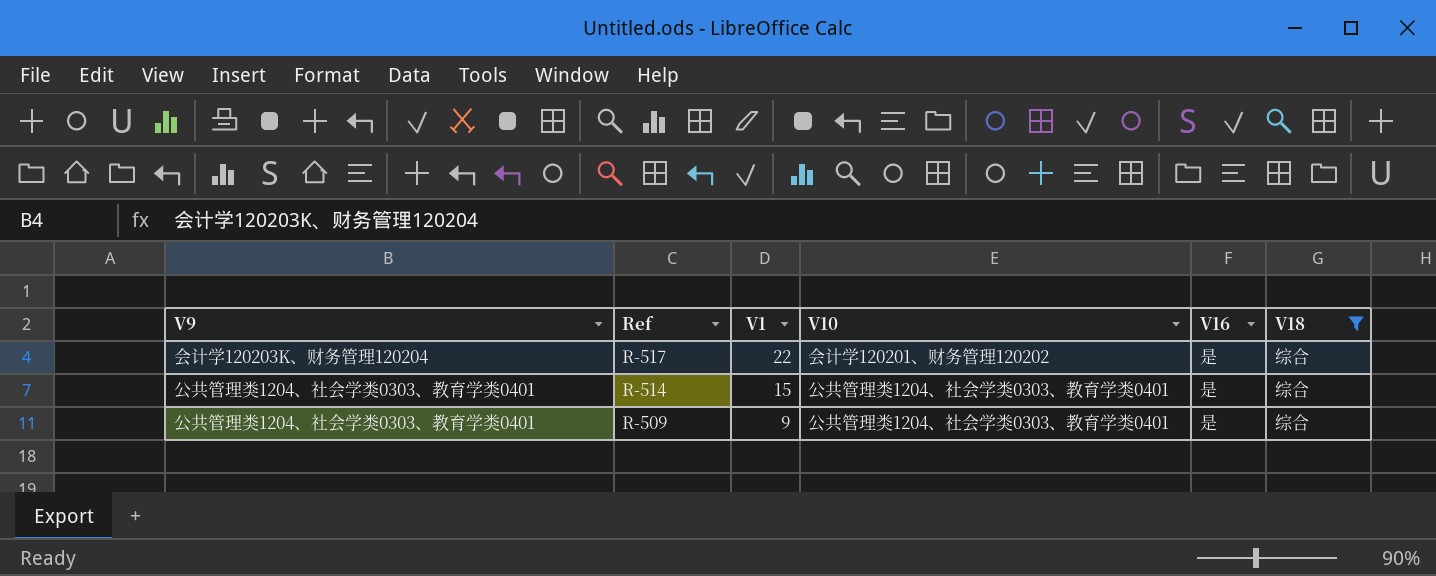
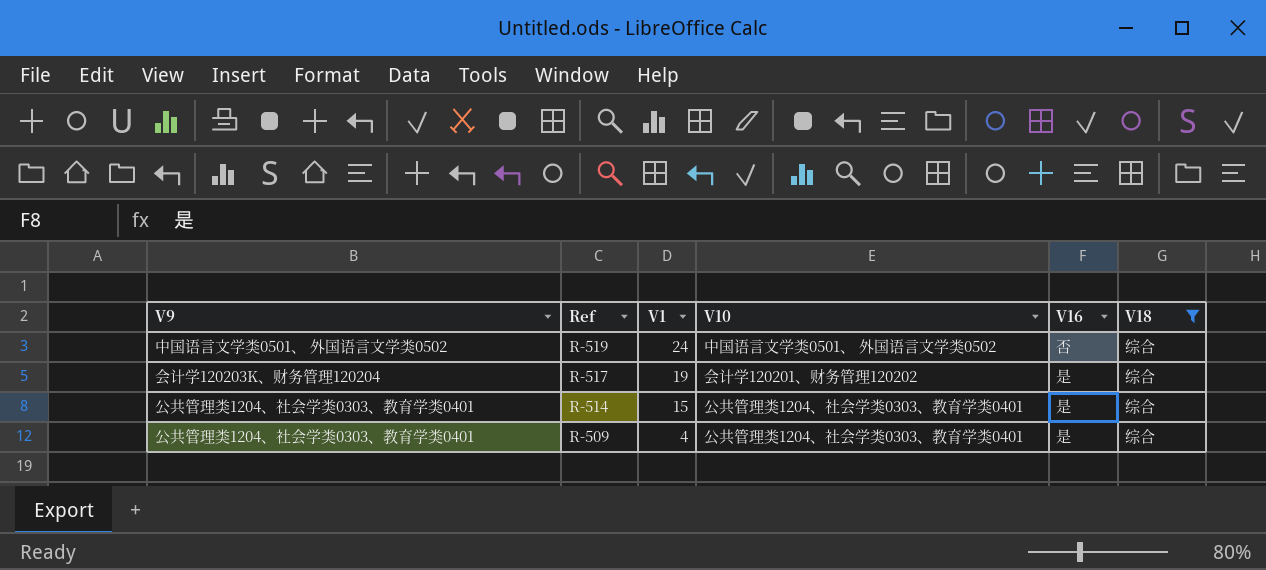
row R-519: none -> 中国语言文学类0501、 外国语言文学类0502 | 24 | 中国语言文学类0501、 外国语言文学类0502 | 否 | 综合
R-517 | V1: 22 -> 19
R-509 | V1: 9 -> 4

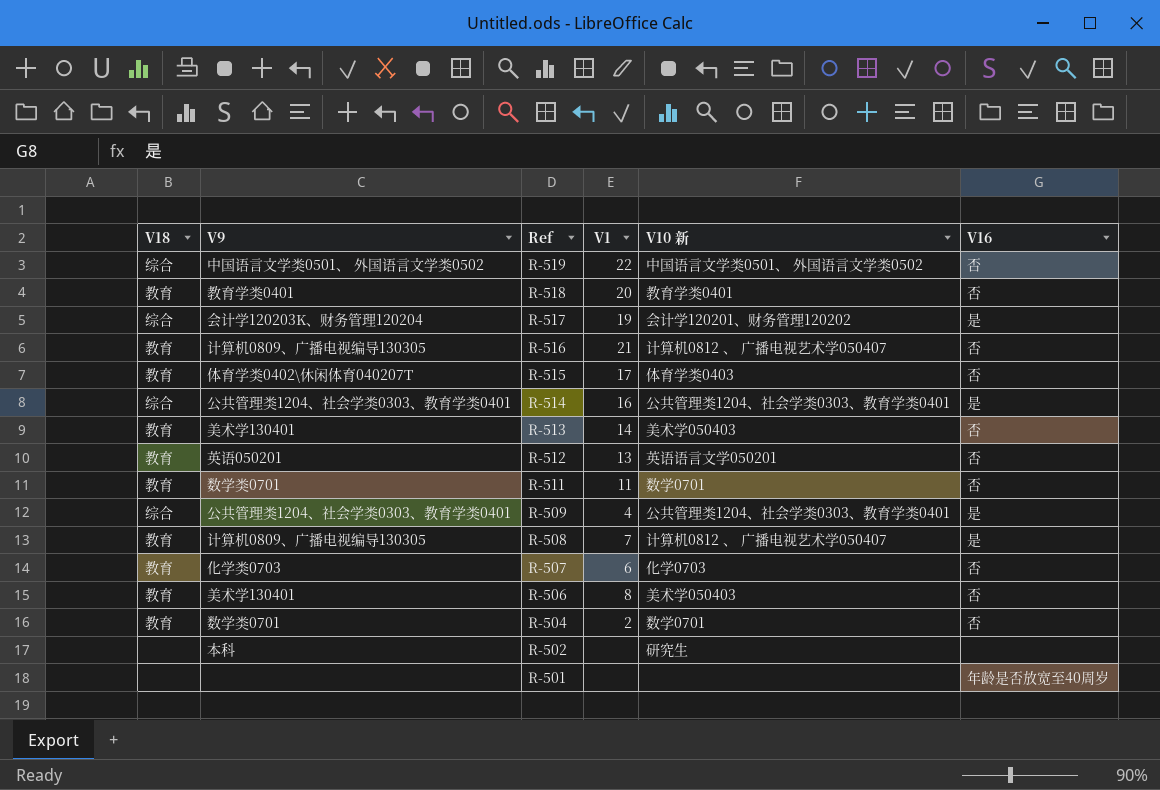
filter: V18 = 综合 -> none
column V18 | position: 6 -> 1
column name: V10 -> V10 新
R-519 | V1: 24 -> 22
R-514 | V1: 15 -> 16

